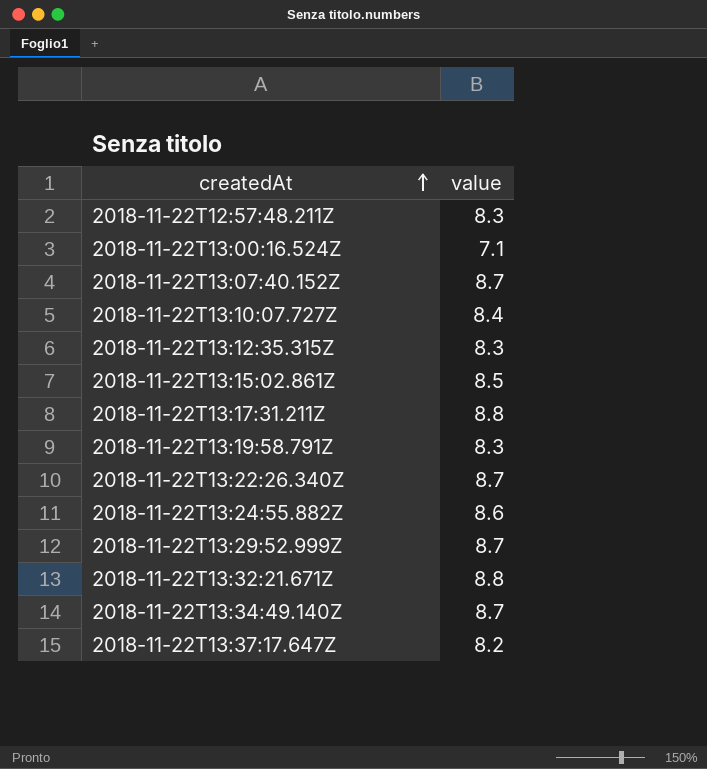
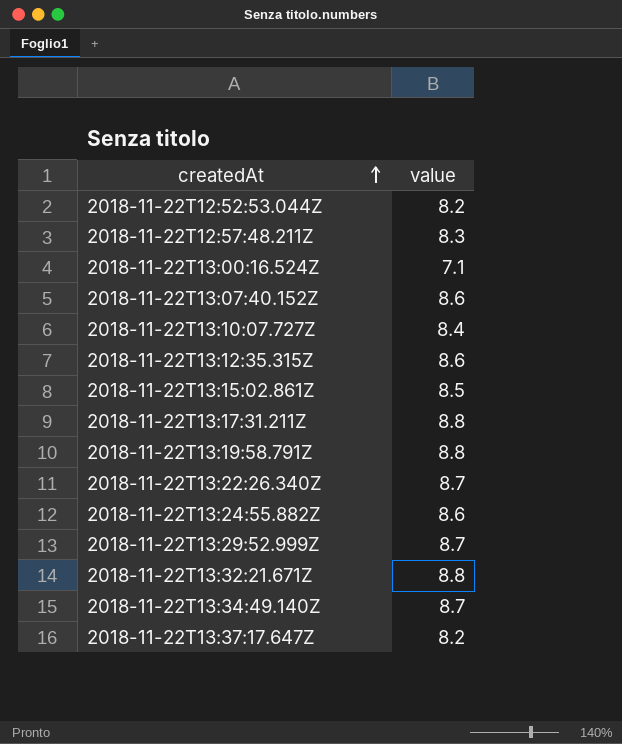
row 2018-11-22T12:52:53.044Z: none -> 8.2
2018-11-22T13:07:40.152Z | value: 8.7 -> 8.6
2018-11-22T13:12:35.315Z | value: 8.3 -> 8.6
2018-11-22T13:19:58.791Z | value: 8.3 -> 8.8

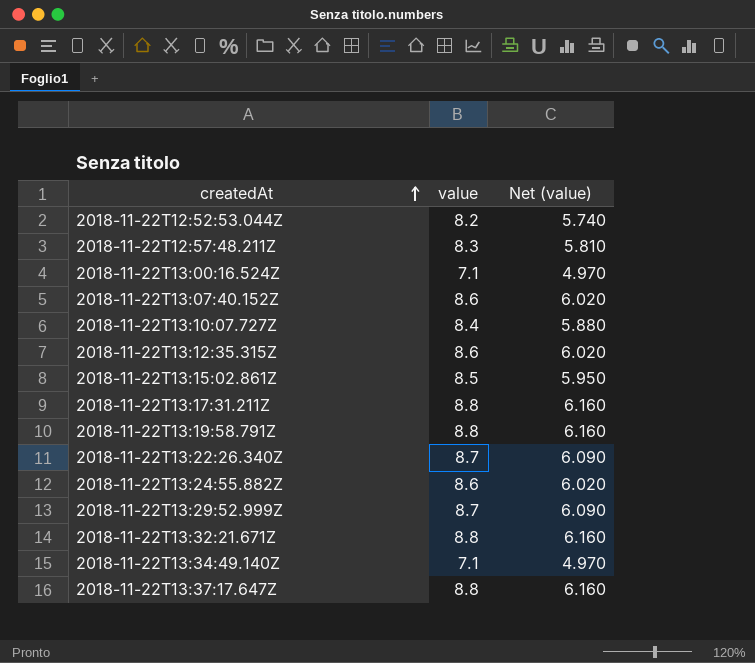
column Net (value) | formula: none -> [value] * 0.7
2018-11-22T13:34:49.140Z | value: 8.7 -> 7.1
2018-11-22T13:37:17.647Z | value: 8.2 -> 8.8

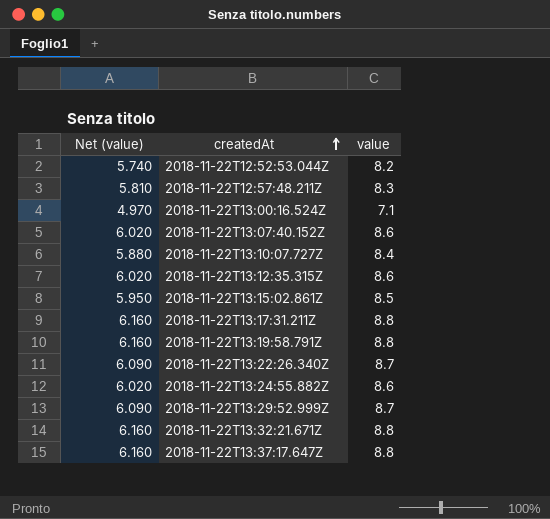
column Net (value) | position: 3 -> 1
row 2018-11-22T13:34:49.140Z: 7.1 | 4.970 -> none

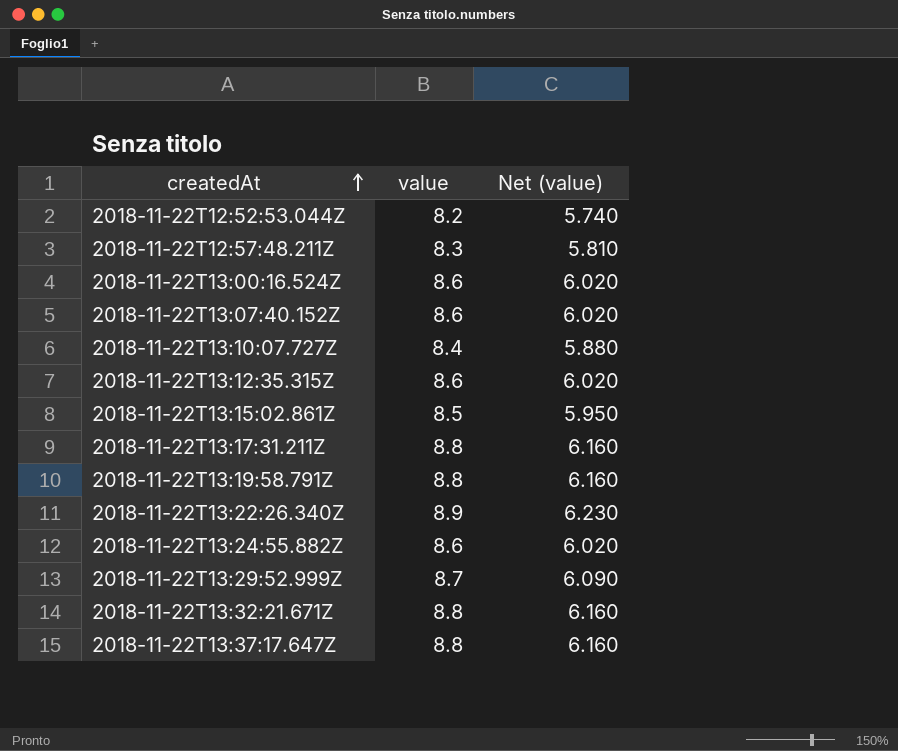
column Net (value) | position: 1 -> 3
2018-11-22T13:00:16.524Z | value: 7.1 -> 8.6
2018-11-22T13:00:16.524Z | Net (value): 4.970 -> 6.020
2018-11-22T13:22:26.340Z | value: 8.7 -> 8.9
2018-11-22T13:22:26.340Z | Net (value): 6.090 -> 6.230

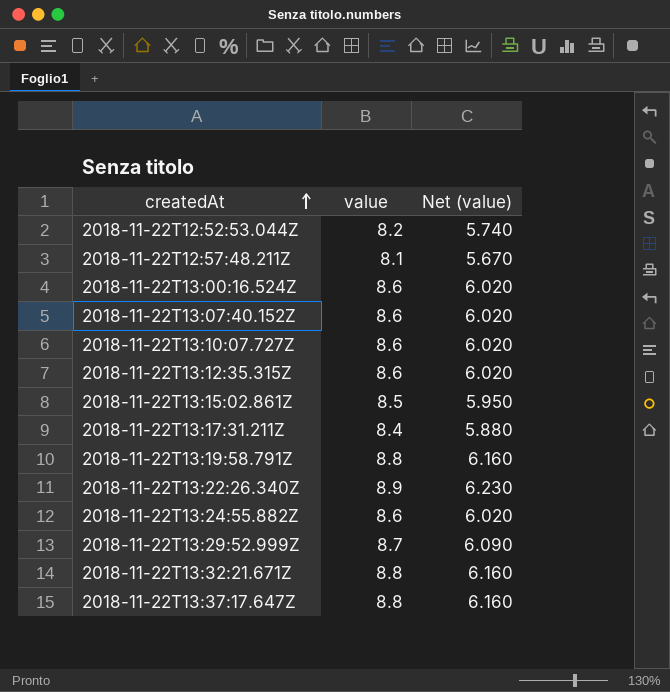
2018-11-22T12:57:48.211Z | value: 8.3 -> 8.1
2018-11-22T12:57:48.211Z | Net (value): 5.810 -> 5.670
2018-11-22T13:10:07.727Z | value: 8.4 -> 8.6
2018-11-22T13:10:07.727Z | Net (value): 5.880 -> 6.020
2018-11-22T13:17:31.211Z | value: 8.8 -> 8.4
2018-11-22T13:17:31.211Z | Net (value): 6.160 -> 5.880

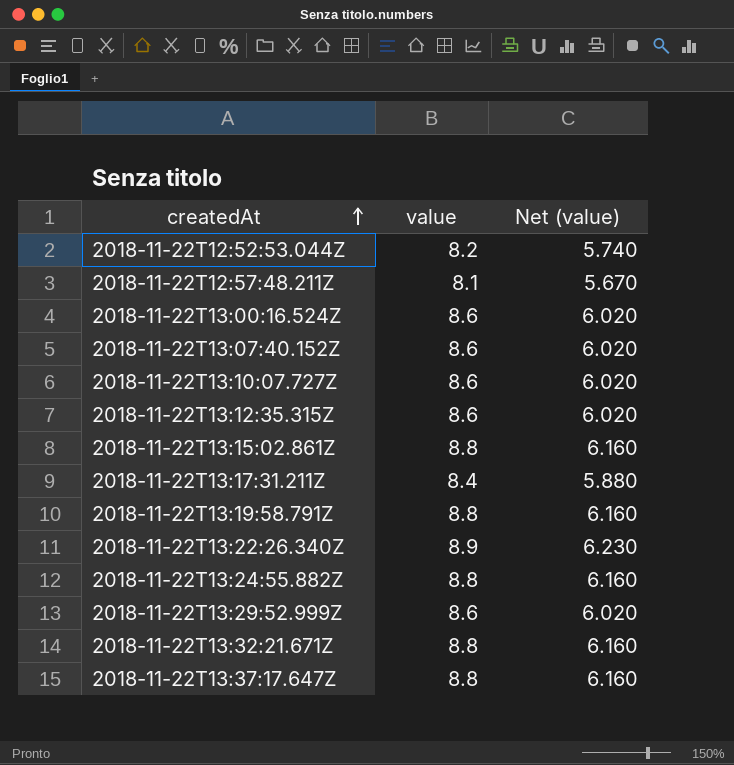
2018-11-22T13:15:02.861Z | value: 8.5 -> 8.8
2018-11-22T13:15:02.861Z | Net (value): 5.950 -> 6.160
2018-11-22T13:24:55.882Z | value: 8.6 -> 8.8
2018-11-22T13:24:55.882Z | Net (value): 6.020 -> 6.160
2018-11-22T13:29:52.999Z | value: 8.7 -> 8.6
2018-11-22T13:29:52.999Z | Net (value): 6.090 -> 6.020

